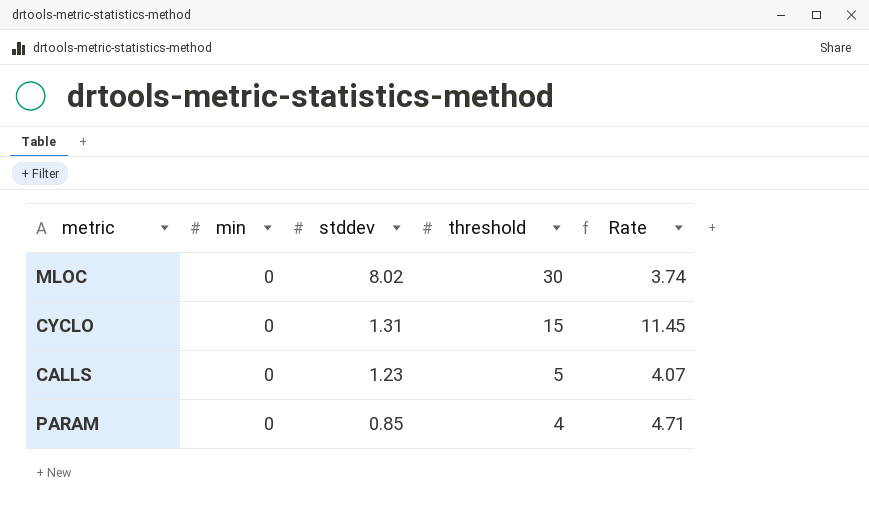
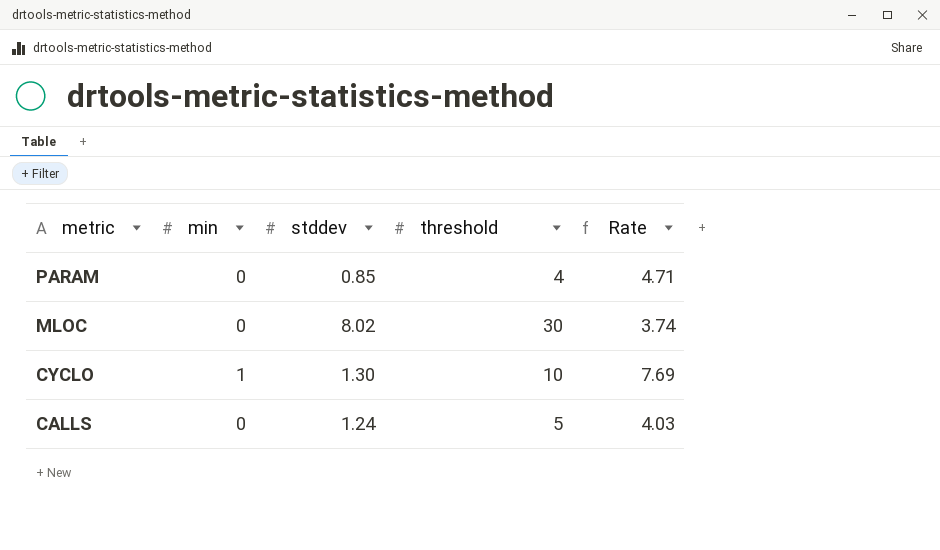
row order: stddev descending -> metric descending
CYCLO | min: 0 -> 1
CYCLO | stddev: 1.31 -> 1.30
CYCLO | threshold: 15 -> 10
CYCLO | Rate: 11.45 -> 7.69
CALLS | stddev: 1.23 -> 1.24
CALLS | Rate: 4.07 -> 4.03

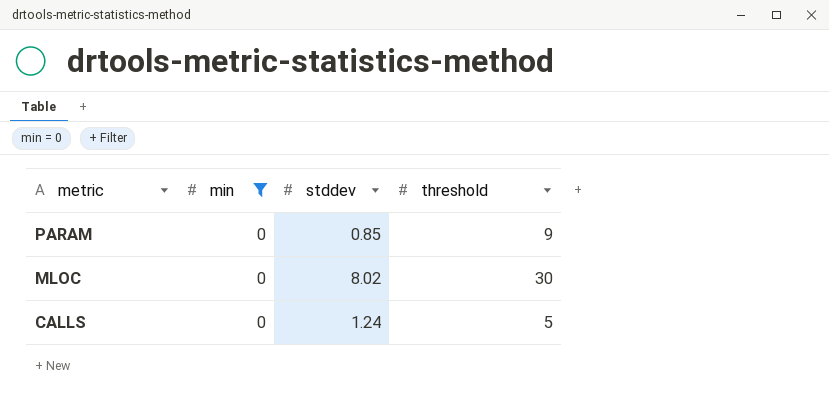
filter: none -> min = 0
column Rate | formula: [threshold] / [stddev] -> none
PARAM | threshold: 4 -> 9

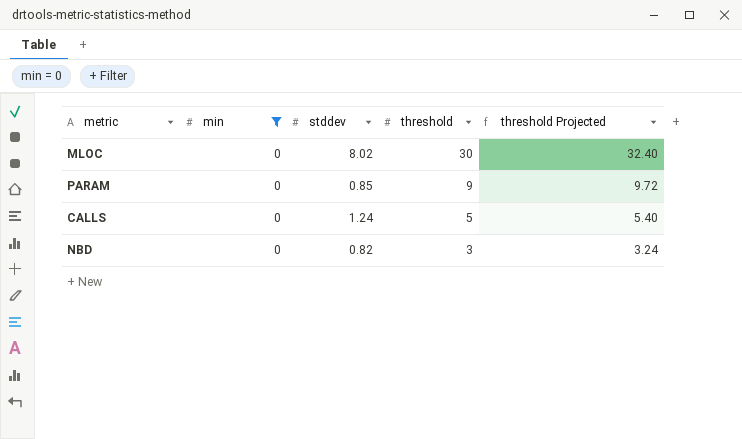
row order: metric descending -> threshold descending
column threshold Projected | formula: none -> [threshold] * 1.08
row NBD: none -> 0 | 0.82 | 3 | 3.24

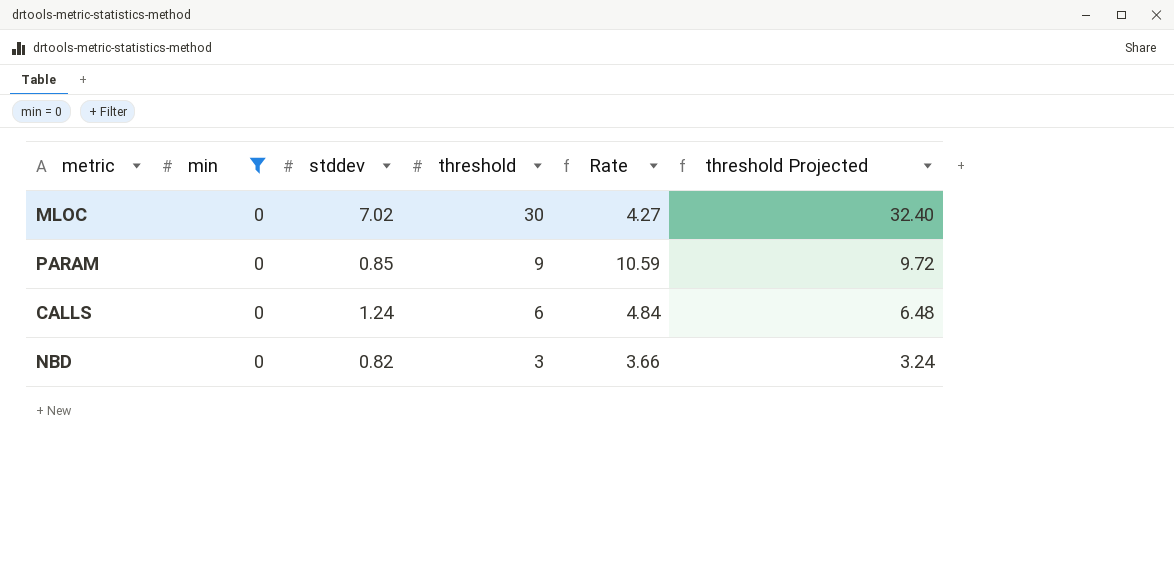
column Rate | formula: none -> [threshold] / [stddev]
MLOC | stddev: 8.02 -> 7.02
CALLS | threshold: 5 -> 6
CALLS | threshold Projected: 5.40 -> 6.48

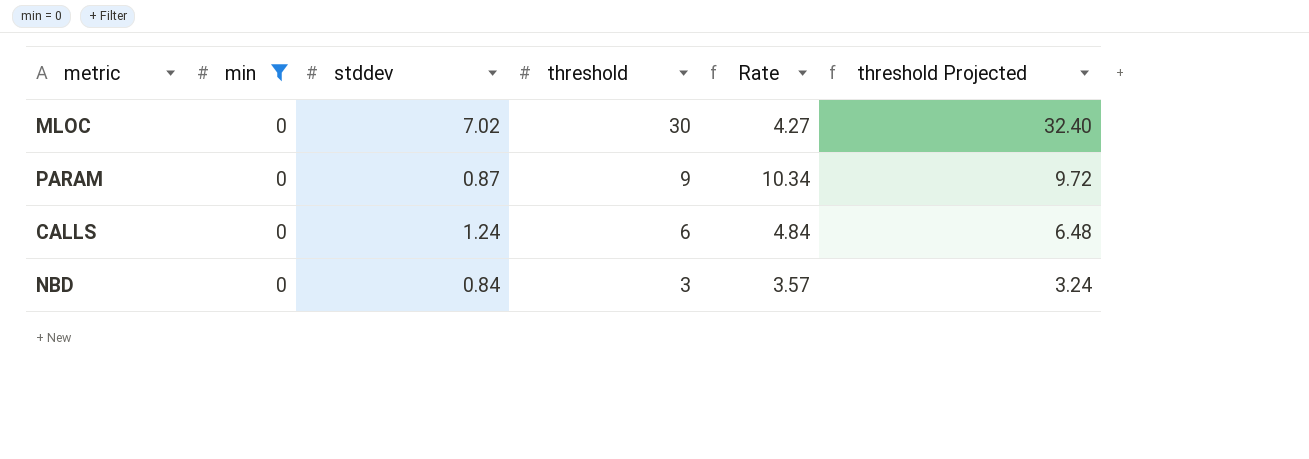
PARAM | stddev: 0.85 -> 0.87
PARAM | Rate: 10.59 -> 10.34
NBD | stddev: 0.82 -> 0.84
NBD | Rate: 3.66 -> 3.57

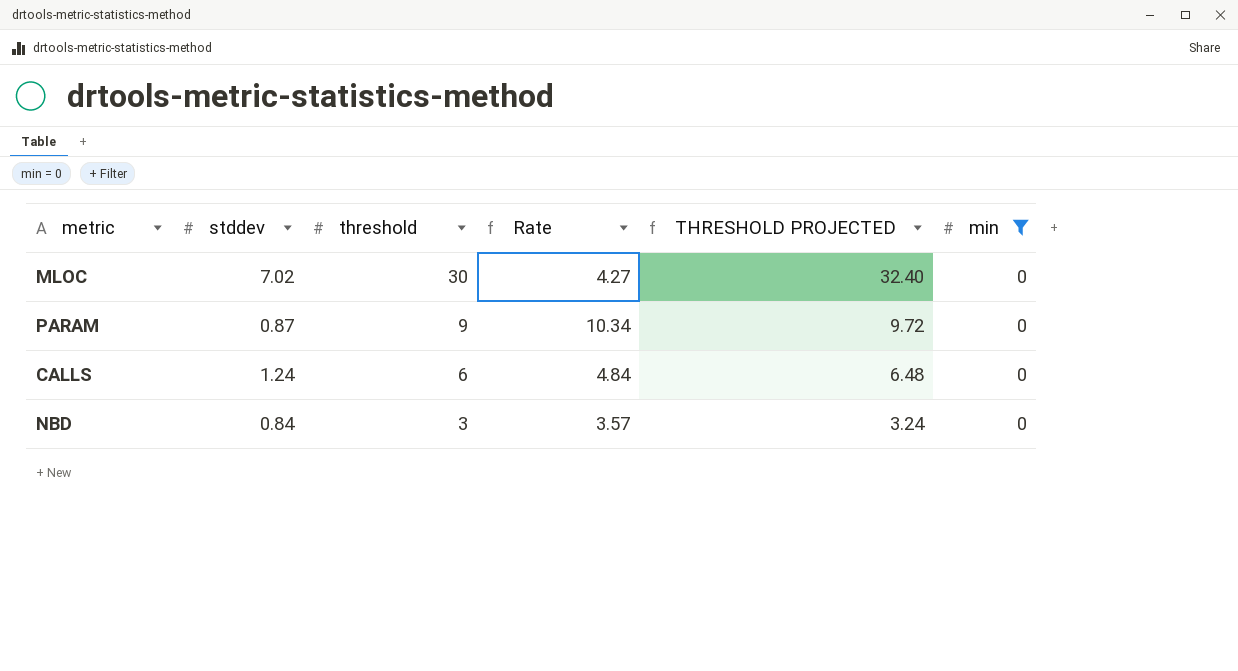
column name: threshold Projected -> THRESHOLD PROJECTED
column min | position: 2 -> 6

